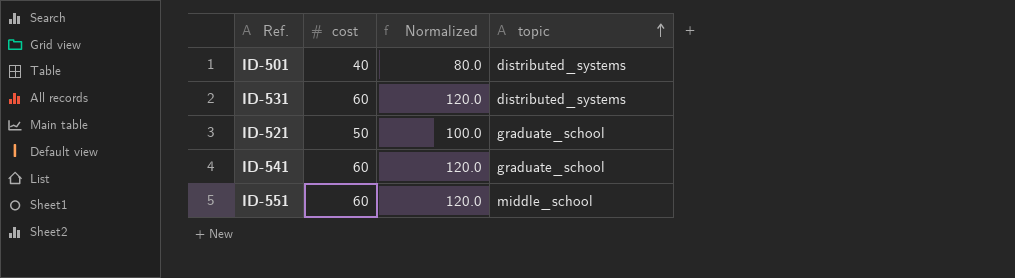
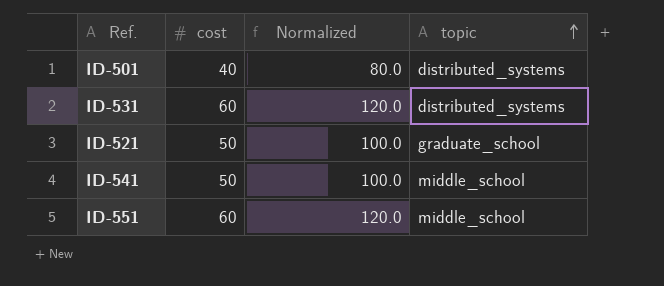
ID-541 | cost: 60 -> 50
ID-541 | Normalized: 120.0 -> 100.0
ID-541 | topic: graduate_school -> middle_school

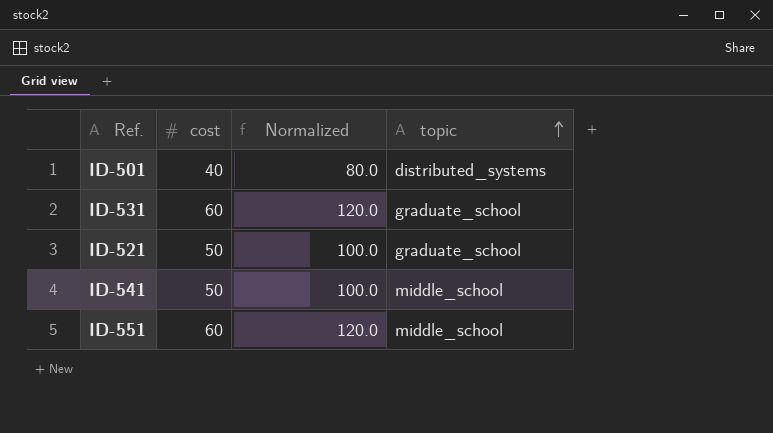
ID-531 | topic: distributed_systems -> graduate_school

